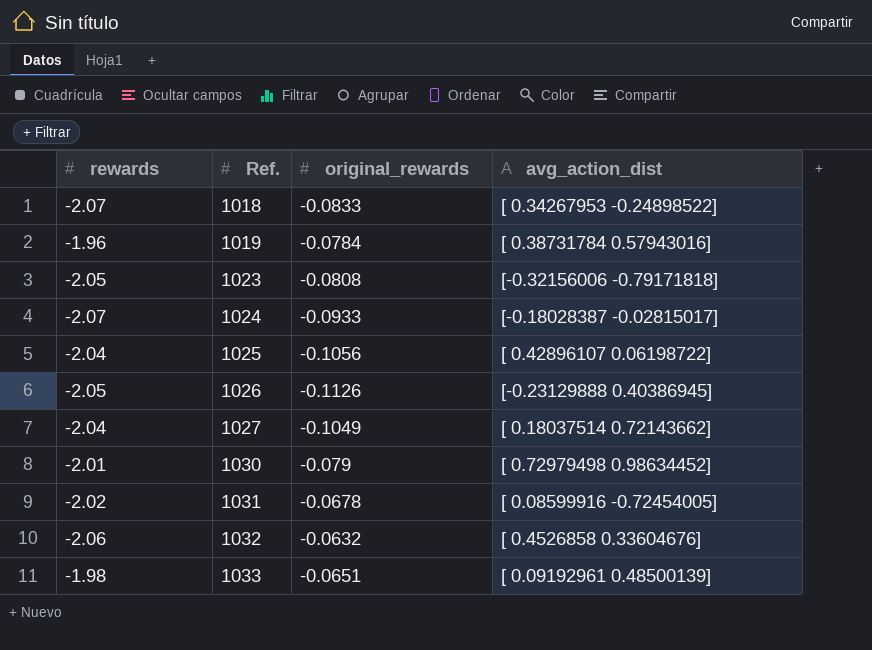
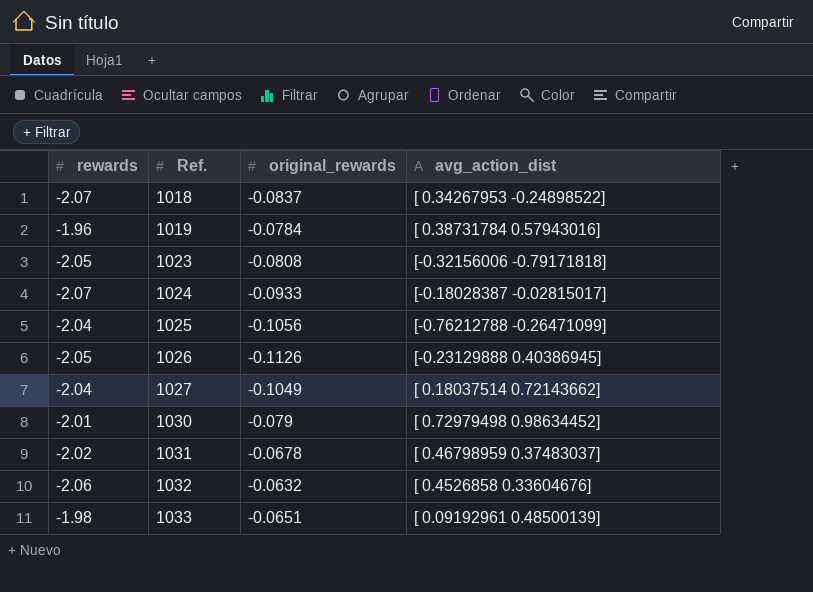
1018 | original_rewards: -0.0833 -> -0.0837
1025 | avg_action_dist: [ 0.42896107 0.06198722] -> [-0.76212788 -0.26471099]
1031 | avg_action_dist: [ 0.08599916 -0.72454005] -> [ 0.46798959 0.37483037]

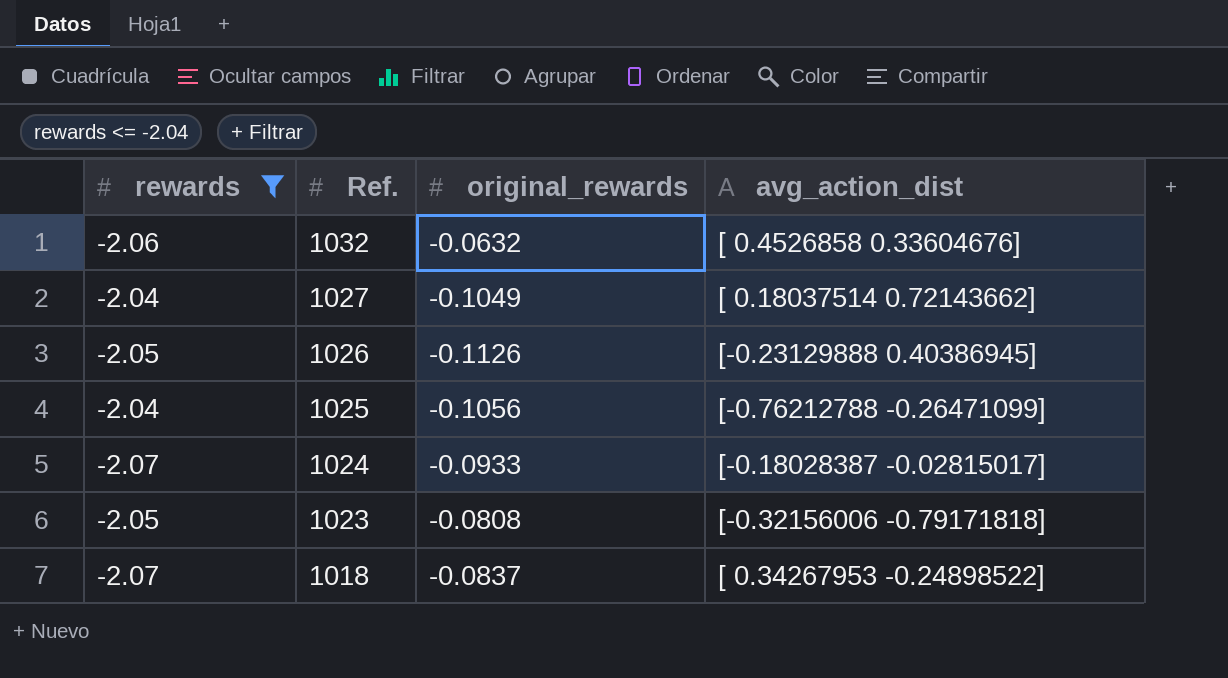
filter: none -> rewards <= -2.04
row order: Ref. ascending -> Ref. descending

